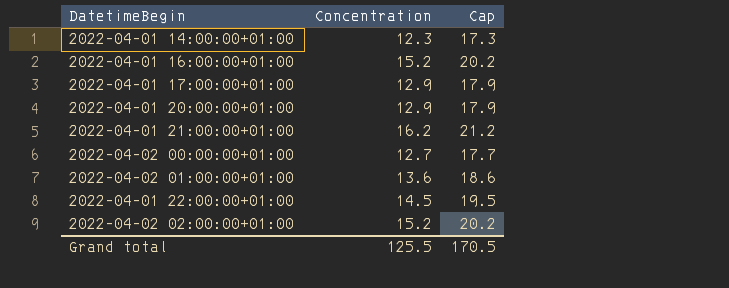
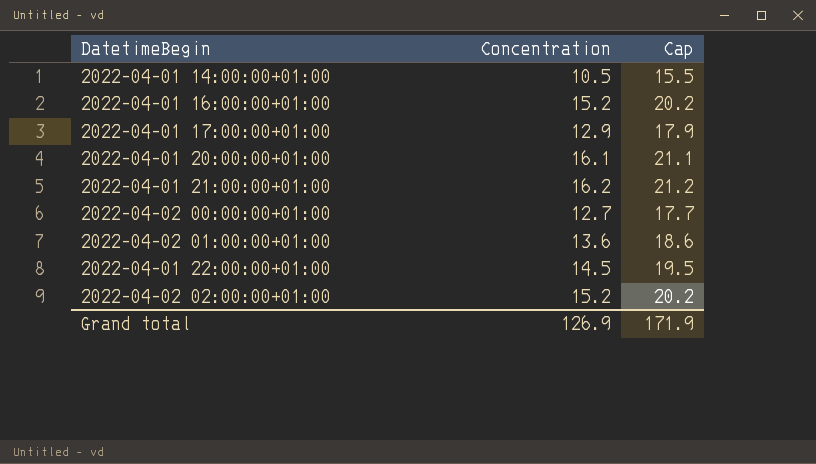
2022-04-01 14:00:00+01:00 | Concentration: 12.3 -> 10.5
2022-04-01 14:00:00+01:00 | Cap: 17.3 -> 15.5
2022-04-01 20:00:00+01:00 | Concentration: 12.9 -> 16.1
2022-04-01 20:00:00+01:00 | Cap: 17.9 -> 21.1
Grand total | Concentration: 125.5 -> 126.9
Grand total | Cap: 170.5 -> 171.9

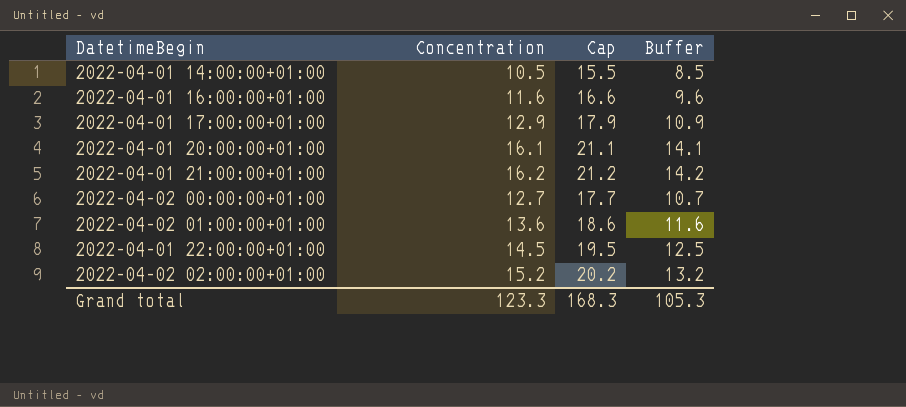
column Buffer | formula: none -> [Concentration] - 2
2022-04-01 16:00:00+01:00 | Concentration: 15.2 -> 11.6
2022-04-01 16:00:00+01:00 | Cap: 20.2 -> 16.6
Grand total | Concentration: 126.9 -> 123.3
Grand total | Cap: 171.9 -> 168.3

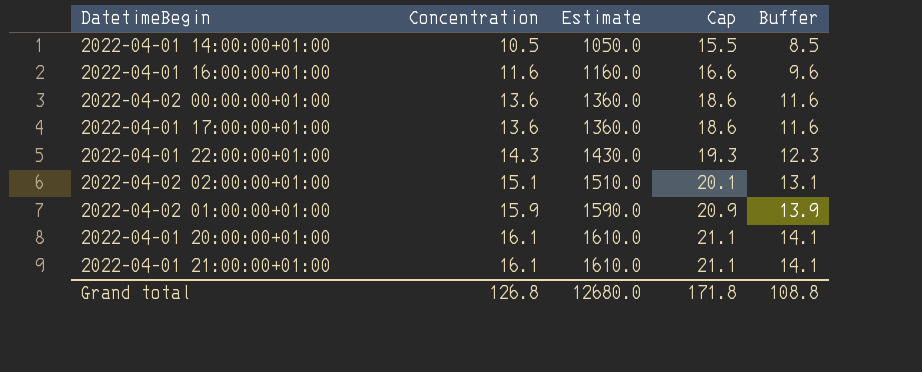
row order: none -> Concentration ascending
column Estimate | formula: none -> [Concentration] * 100
2022-04-02 00:00:00+01:00 | Concentration: 12.7 -> 13.6
2022-04-02 00:00:00+01:00 | Cap: 17.7 -> 18.6
2022-04-02 00:00:00+01:00 | Buffer: 10.7 -> 11.6
2022-04-01 17:00:00+01:00 | Concentration: 12.9 -> 13.6
2022-04-01 17:00:00+01:00 | Cap: 17.9 -> 18.6
2022-04-01 17:00:00+01:00 | Buffer: 10.9 -> 11.6
2022-04-01 22:00:00+01:00 | Concentration: 14.5 -> 14.3
2022-04-01 22:00:00+01:00 | Cap: 19.5 -> 19.3
2022-04-01 22:00:00+01:00 | Buffer: 12.5 -> 12.3
2022-04-02 02:00:00+01:00 | Concentration: 15.2 -> 15.1
2022-04-02 02:00:00+01:00 | Cap: 20.2 -> 20.1
2022-04-02 02:00:00+01:00 | Buffer: 13.2 -> 13.1
2022-04-02 01:00:00+01:00 | Concentration: 13.6 -> 15.9
2022-04-02 01:00:00+01:00 | Cap: 18.6 -> 20.9
2022-04-02 01:00:00+01:00 | Buffer: 11.6 -> 13.9
2022-04-01 21:00:00+01:00 | Concentration: 16.2 -> 16.1
2022-04-01 21:00:00+01:00 | Cap: 21.2 -> 21.1
2022-04-01 21:00:00+01:00 | Buffer: 14.2 -> 14.1
Grand total | Concentration: 123.3 -> 126.8
Grand total | Cap: 168.3 -> 171.8
Grand total | Buffer: 105.3 -> 108.8

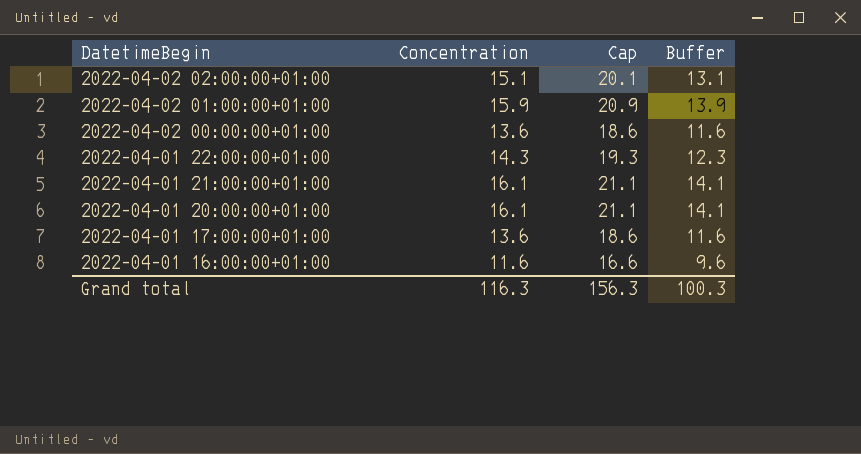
row order: Concentration ascending -> DatetimeBegin descending
column Estimate | formula: [Concentration] * 100 -> none
row 2022-04-01 14:00:00+01:00: 10.5 | 1050.0 | 15.5 | 8.5 -> none
Grand total | Concentration: 126.8 -> 116.3
Grand total | Cap: 171.8 -> 156.3
Grand total | Buffer: 108.8 -> 100.3

